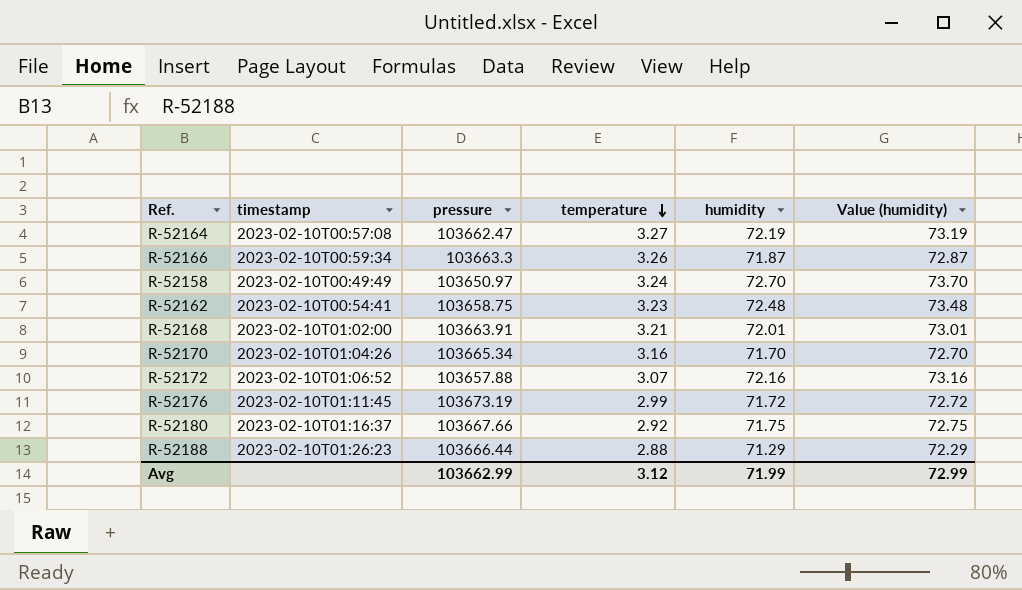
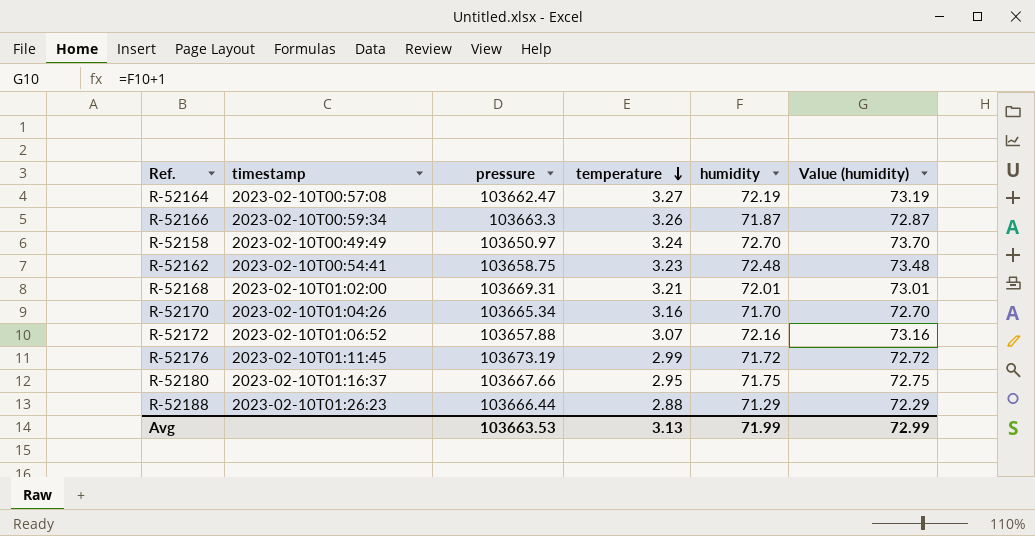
R-52168 | pressure: 103663.91 -> 103669.31
R-52180 | temperature: 2.92 -> 2.95
Avg | pressure: 103662.99 -> 103663.53
Avg | temperature: 3.12 -> 3.13

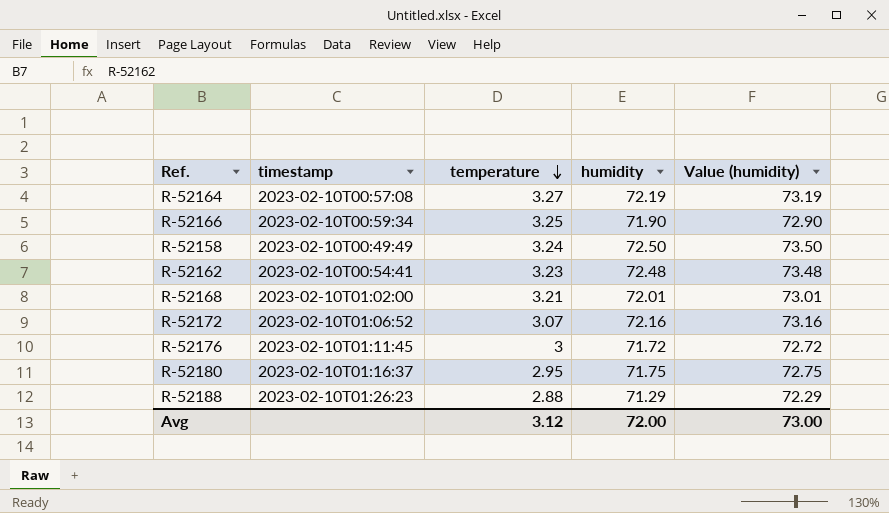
column pressure | position: 3 -> none
row R-52170: 2023-02-10T01:04:26 | 103665.34 | 3.16 | 71.70 | 72.70 -> none
R-52166 | temperature: 3.26 -> 3.25
R-52166 | humidity: 71.87 -> 71.90
R-52166 | Value (humidity): 72.87 -> 72.90
R-52158 | humidity: 72.70 -> 72.50
R-52158 | Value (humidity): 73.70 -> 73.50
R-52176 | temperature: 2.99 -> 3
Avg | temperature: 3.13 -> 3.12
Avg | humidity: 71.99 -> 72.00
Avg | Value (humidity): 72.99 -> 73.00

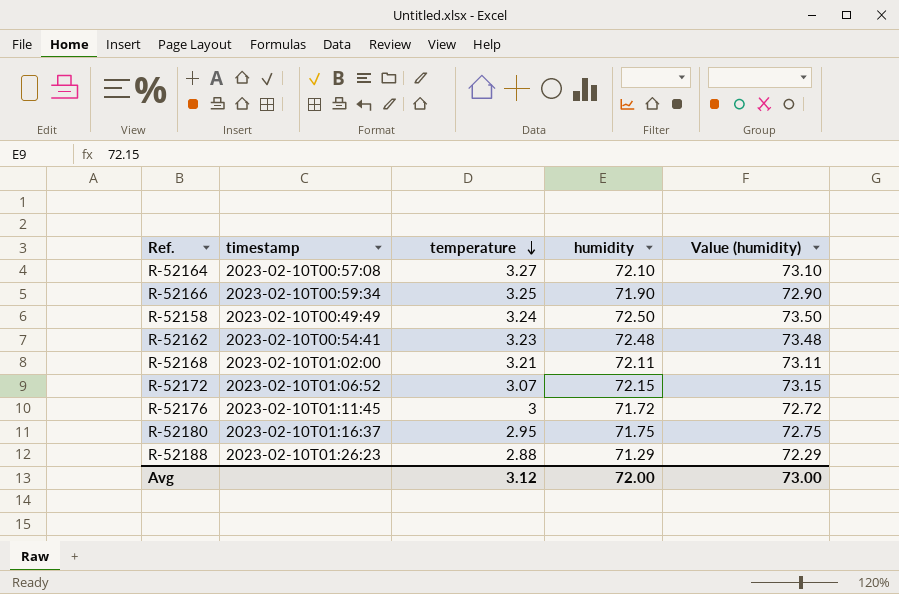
R-52164 | humidity: 72.19 -> 72.10
R-52164 | Value (humidity): 73.19 -> 73.10
R-52168 | humidity: 72.01 -> 72.11
R-52168 | Value (humidity): 73.01 -> 73.11
R-52172 | humidity: 72.16 -> 72.15
R-52172 | Value (humidity): 73.16 -> 73.15

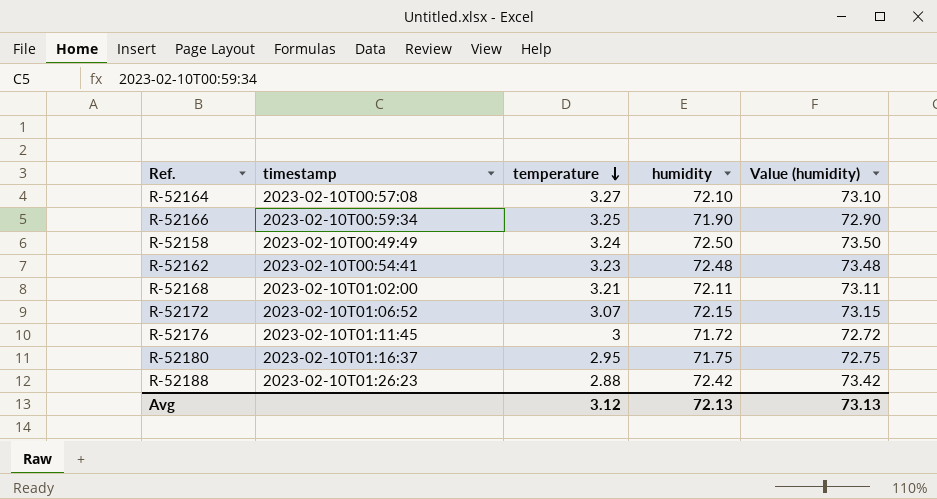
R-52188 | humidity: 71.29 -> 72.42
R-52188 | Value (humidity): 72.29 -> 73.42
Avg | humidity: 72.00 -> 72.13
Avg | Value (humidity): 73.00 -> 73.13

